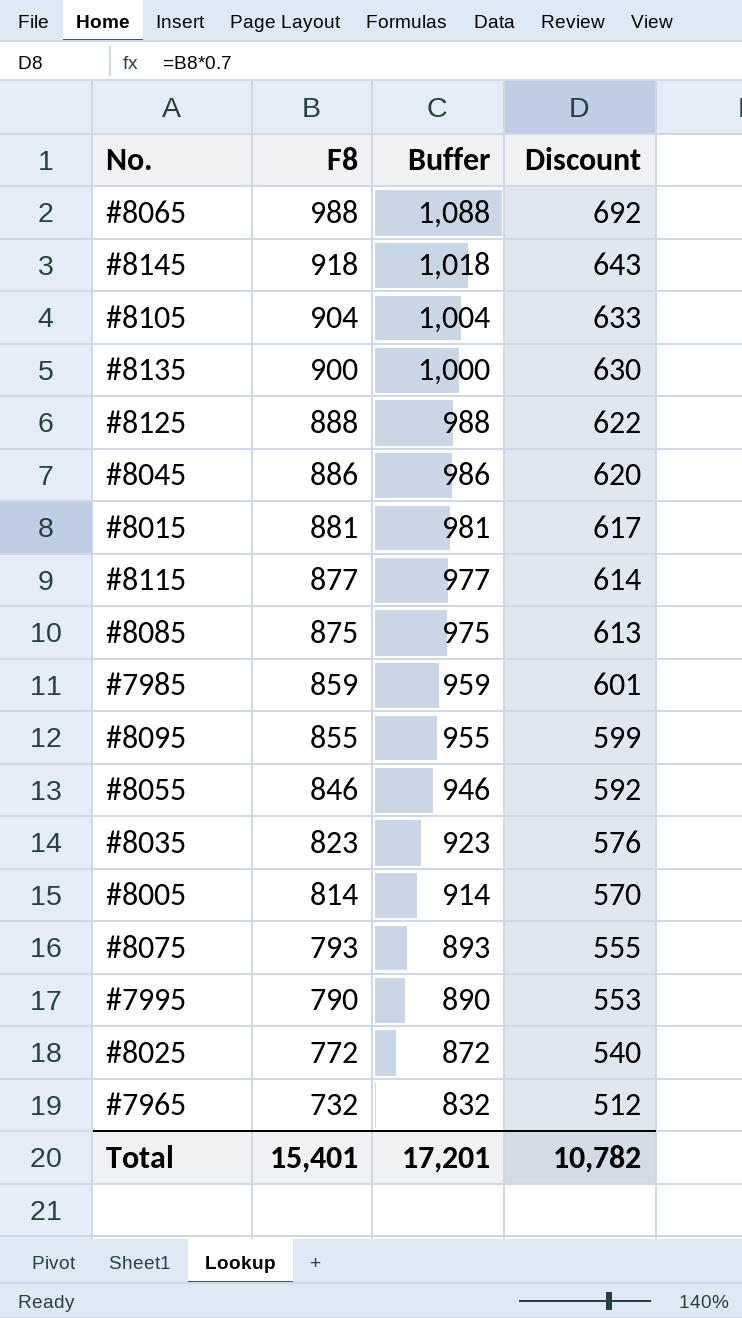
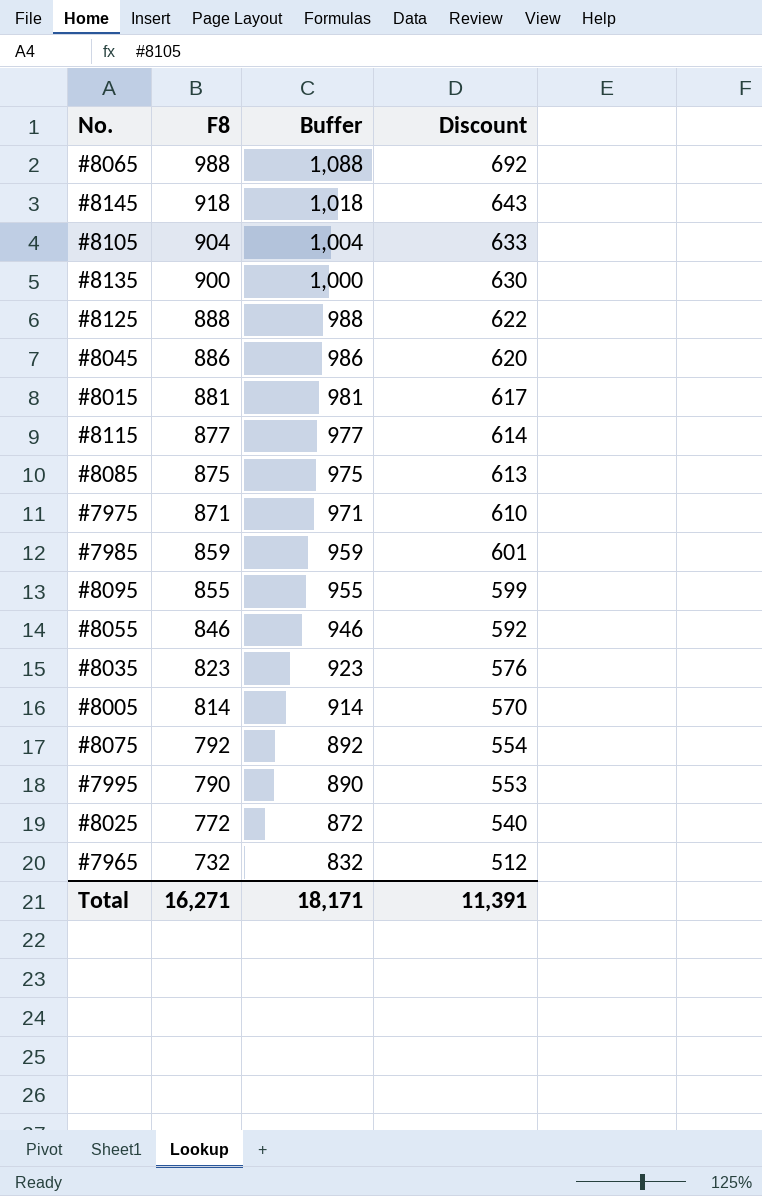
row #7975: none -> 871 | 971 | 610
#8075 | F8: 793 -> 792
#8075 | Buffer: 893 -> 892
#8075 | Discount: 555 -> 554
Total | F8: 15,401 -> 16,271
Total | Buffer: 17,201 -> 18,171
Total | Discount: 10,782 -> 11,391

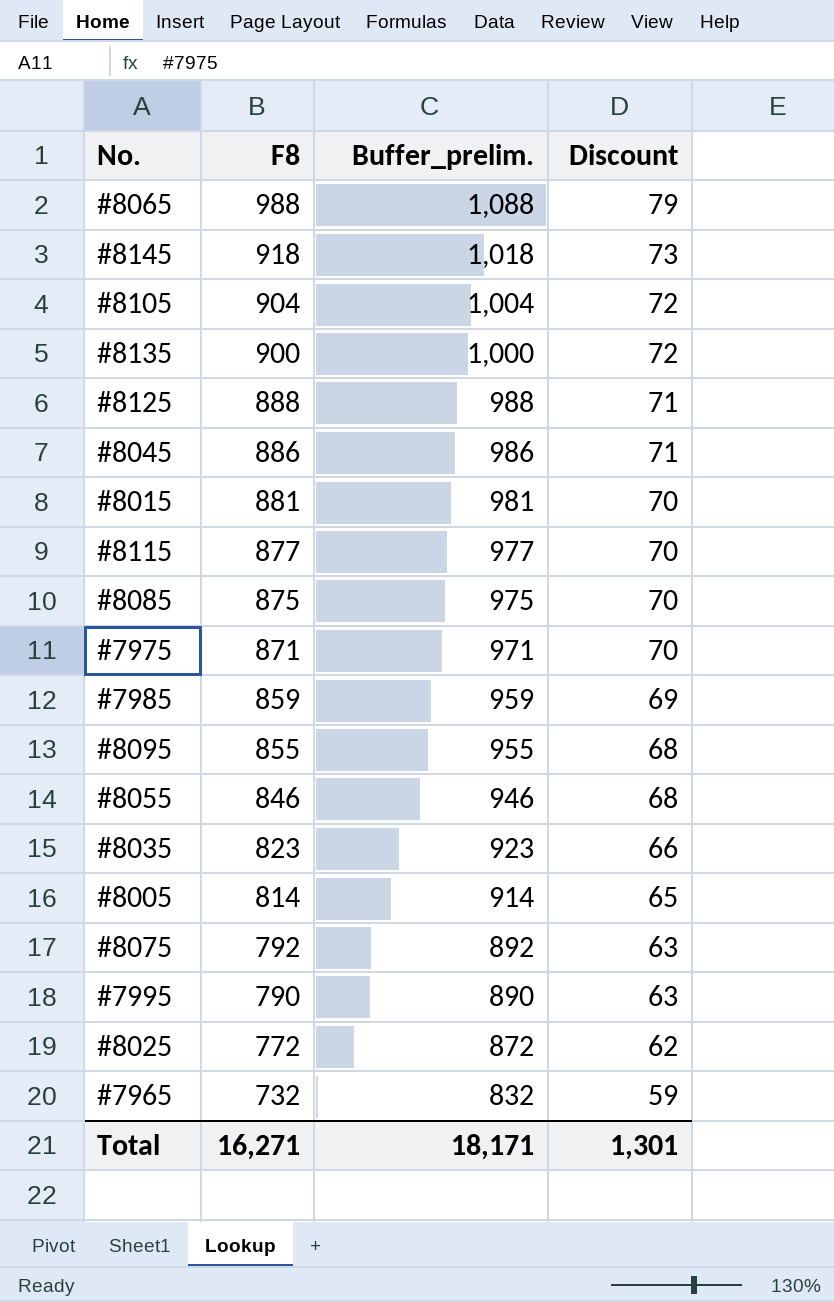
column name: Buffer -> Buffer_prelim.
column Discount | formula: [F8] * 0.7 -> [F8] * 0.08
Total | Discount: 11,391 -> 1,301

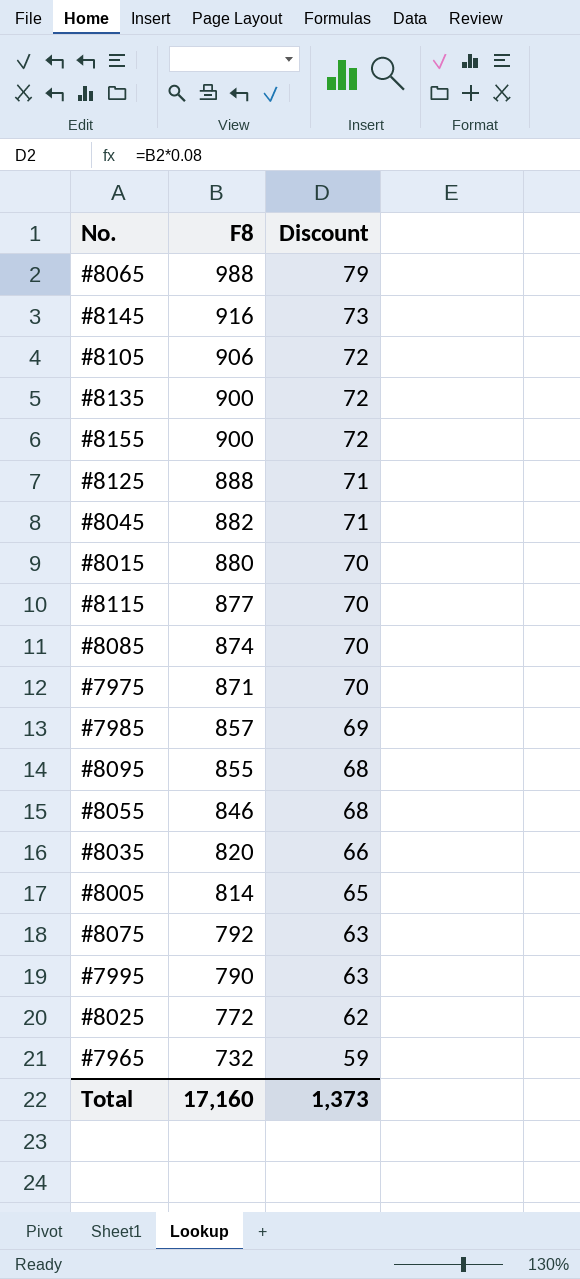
column Buffer_prelim. | formula: [F8] + 100 -> none
#8145 | F8: 918 -> 916
#8105 | F8: 904 -> 906
row #8155: none -> 900 | 72
#8045 | F8: 886 -> 882
#8015 | F8: 881 -> 880
#8085 | F8: 875 -> 874
#7985 | F8: 859 -> 857
#8035 | F8: 823 -> 820
Total | F8: 16,271 -> 17,160
Total | Discount: 1,301 -> 1,373

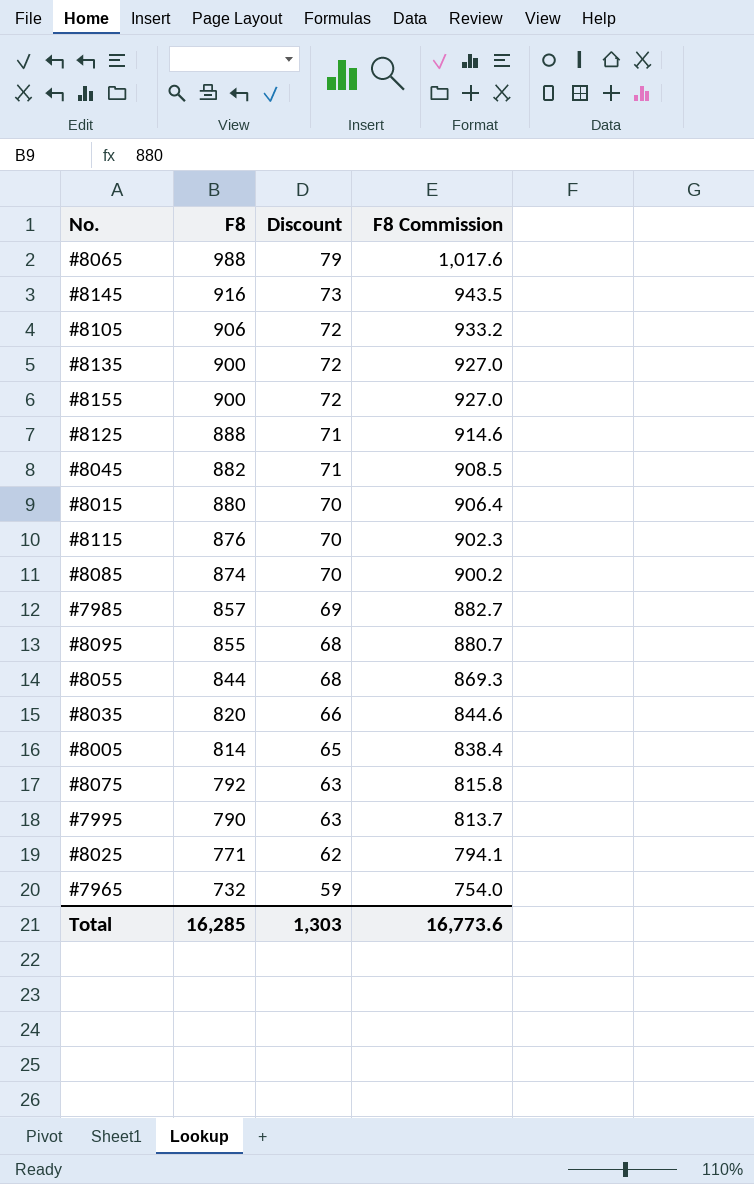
column F8 Commission | formula: none -> [F8] * 1.03
row #7975: 871 | 70 -> none
#8115 | F8: 877 -> 876
#8055 | F8: 846 -> 844
#8025 | F8: 772 -> 771
Total | F8: 17,160 -> 16,285
Total | Discount: 1,373 -> 1,303

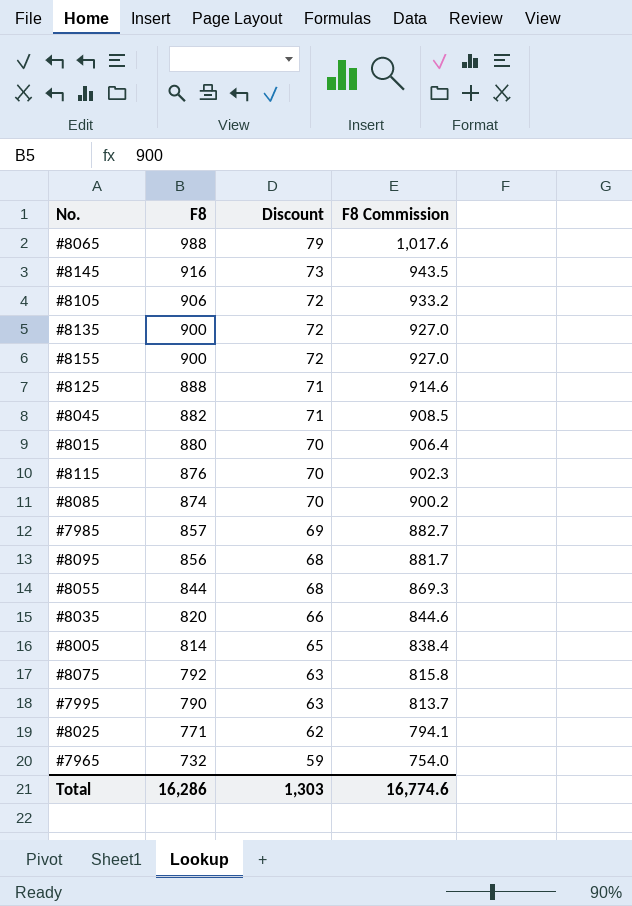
#8095 | F8: 855 -> 856
#8095 | F8 Commission: 880.7 -> 881.7
Total | F8: 16,285 -> 16,286
Total | F8 Commission: 16,773.6 -> 16,774.6

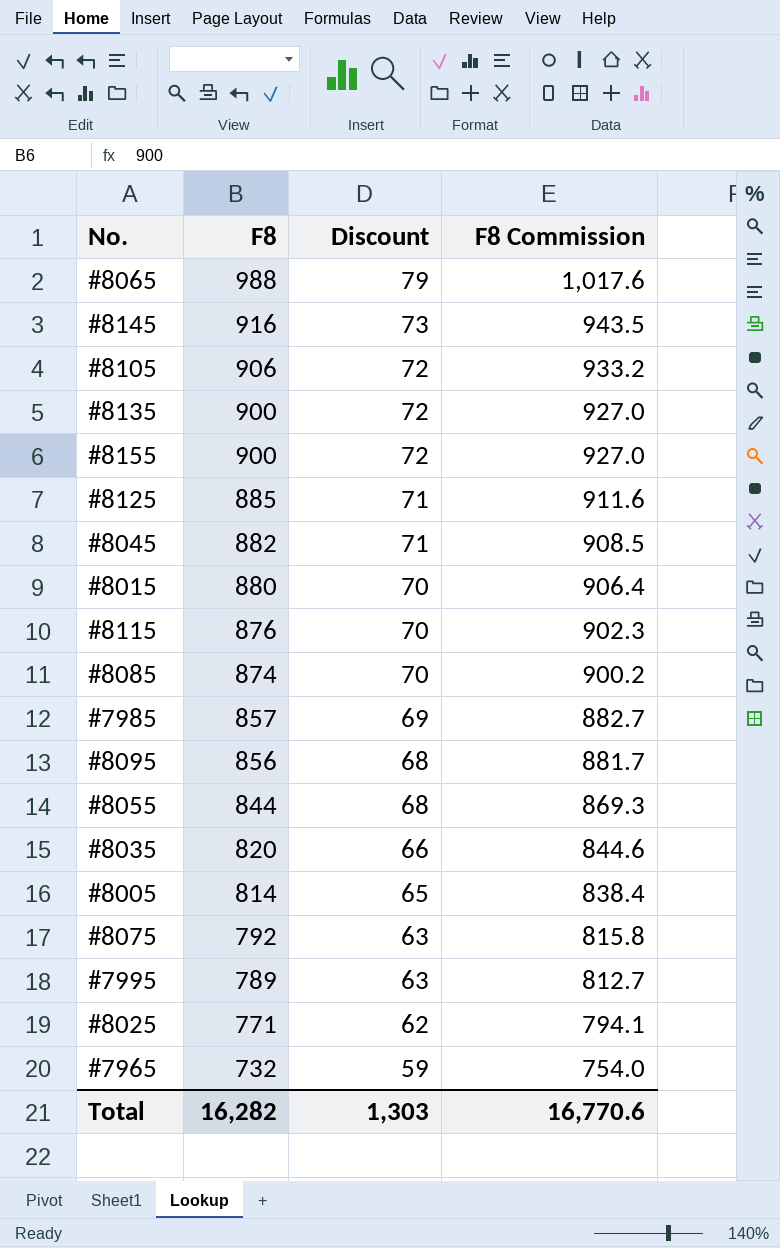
#8125 | F8: 888 -> 885
#8125 | F8 Commission: 914.6 -> 911.6
#7995 | F8: 790 -> 789
#7995 | F8 Commission: 813.7 -> 812.7
Total | F8: 16,286 -> 16,282
Total | F8 Commission: 16,774.6 -> 16,770.6

